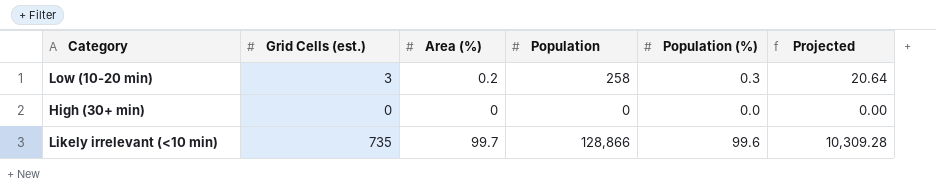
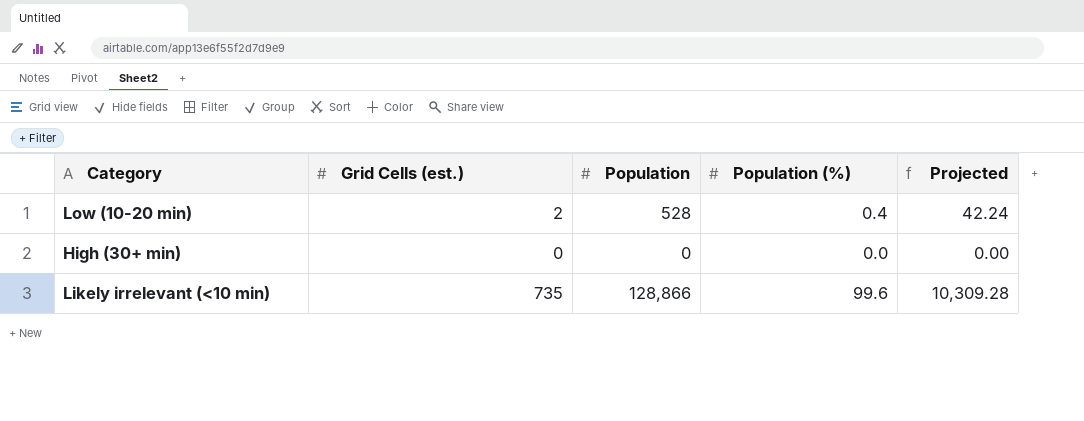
column Area (%) | position: 3 -> none
Low (10-20 min) | Grid Cells (est.): 3 -> 2
Low (10-20 min) | Population: 258 -> 528
Low (10-20 min) | Population (%): 0.3 -> 0.4
Low (10-20 min) | Projected: 20.64 -> 42.24

